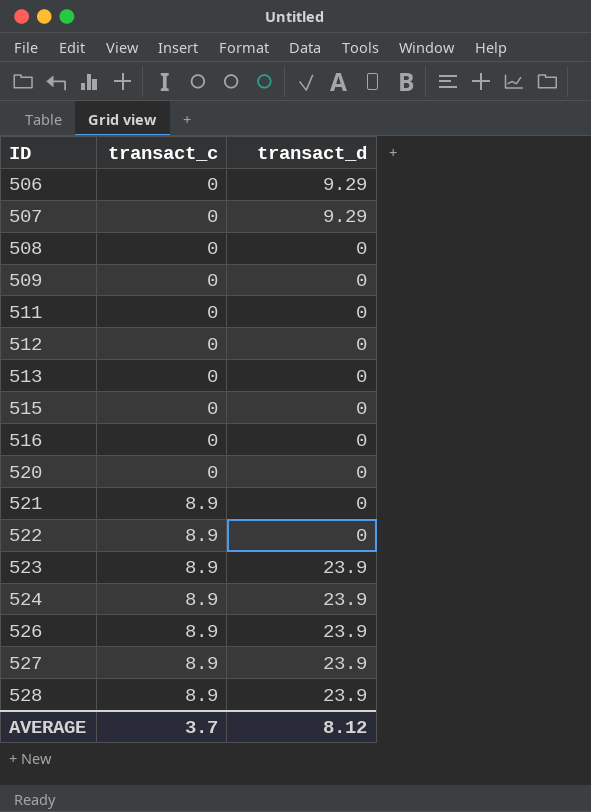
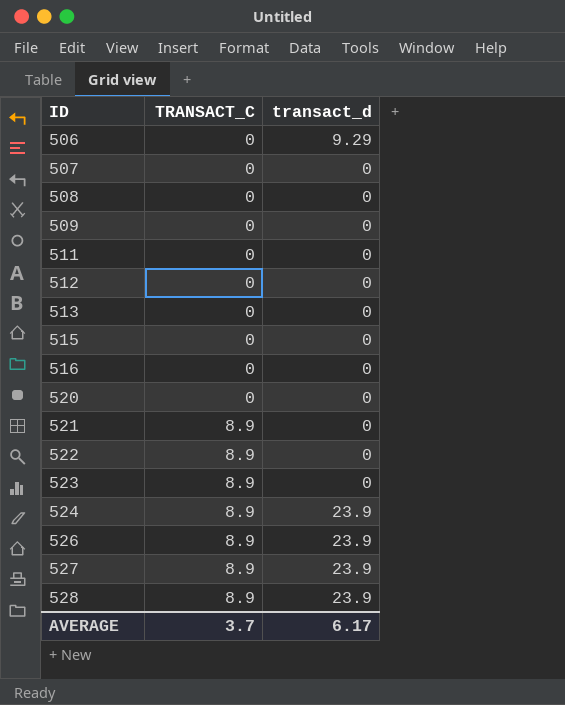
column name: transact_c -> TRANSACT_C
507 | transact_d: 9.29 -> 0
523 | transact_d: 23.9 -> 0
AVERAGE | transact_d: 8.12 -> 6.17

